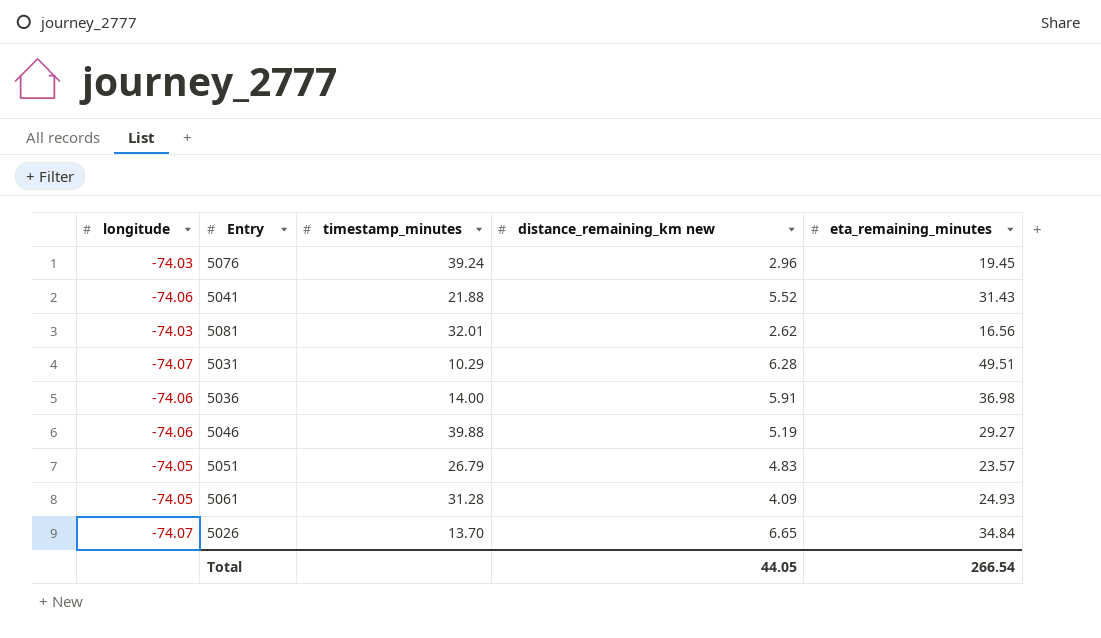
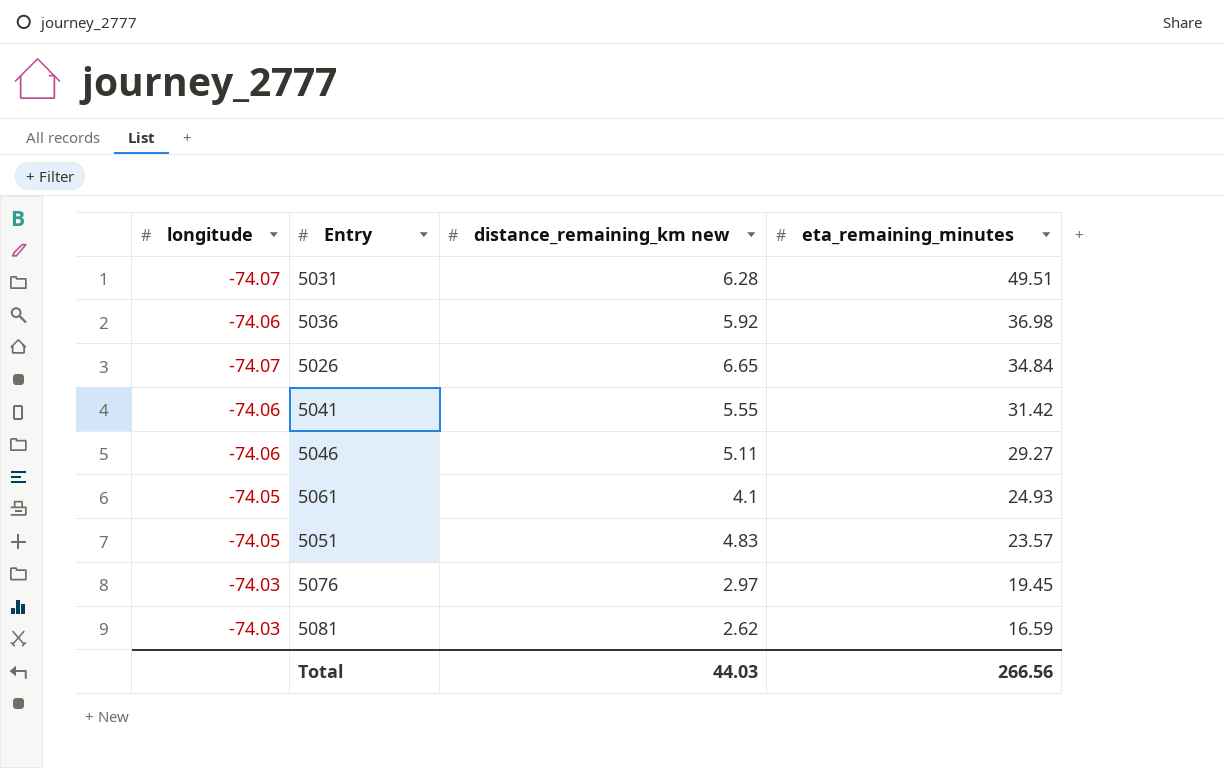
row order: none -> eta_remaining_minutes descending
column timestamp_minutes | position: 3 -> none
5036 | distance_remaining_km new: 5.91 -> 5.92
5041 | distance_remaining_km new: 5.52 -> 5.55
5041 | eta_remaining_minutes: 31.43 -> 31.42
5046 | distance_remaining_km new: 5.19 -> 5.11
5061 | distance_remaining_km new: 4.09 -> 4.1
5076 | distance_remaining_km new: 2.96 -> 2.97
5081 | eta_remaining_minutes: 16.56 -> 16.59
Total | distance_remaining_km new: 44.05 -> 44.03
Total | eta_remaining_minutes: 266.54 -> 266.56

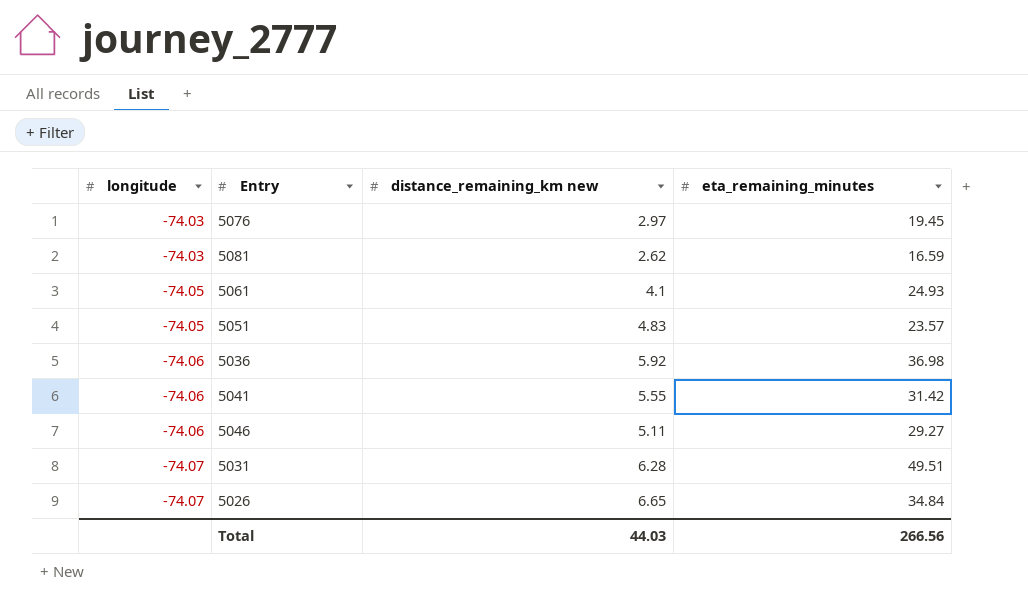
row order: eta_remaining_minutes descending -> longitude descending

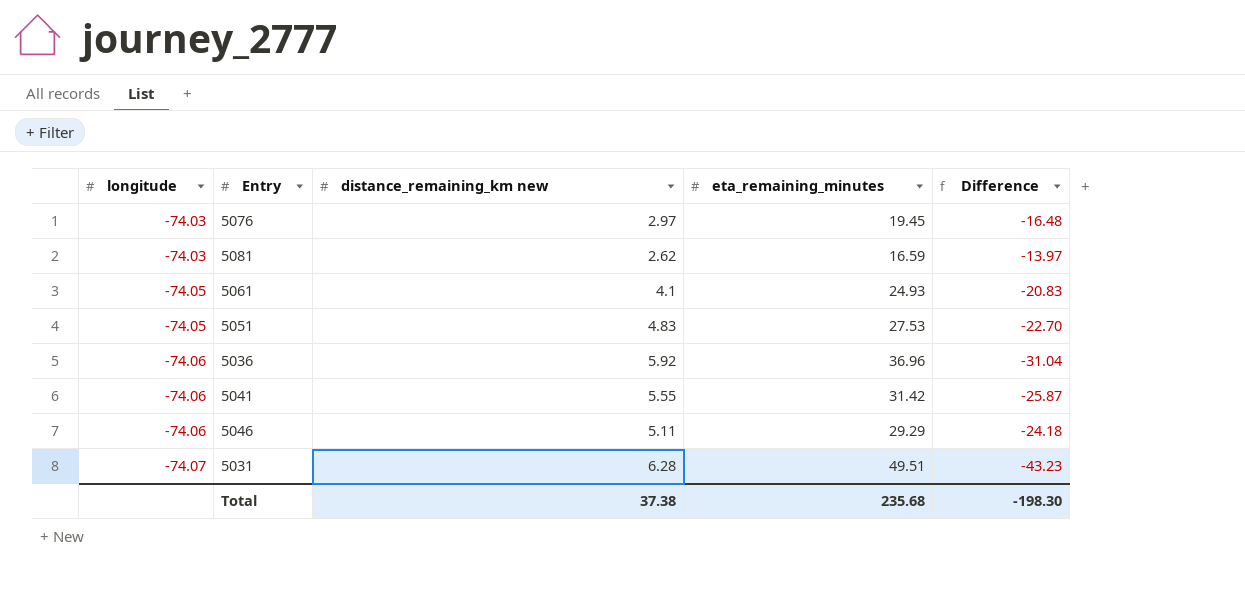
column Difference | formula: none -> [distance_remaining_km new] - [eta_remaining_minutes]
row 5026: -74.07 | 6.65 | 34.84 -> none
5051 | eta_remaining_minutes: 23.57 -> 27.53
5036 | eta_remaining_minutes: 36.98 -> 36.96
5046 | eta_remaining_minutes: 29.27 -> 29.29
Total | distance_remaining_km new: 44.03 -> 37.38
Total | eta_remaining_minutes: 266.56 -> 235.68

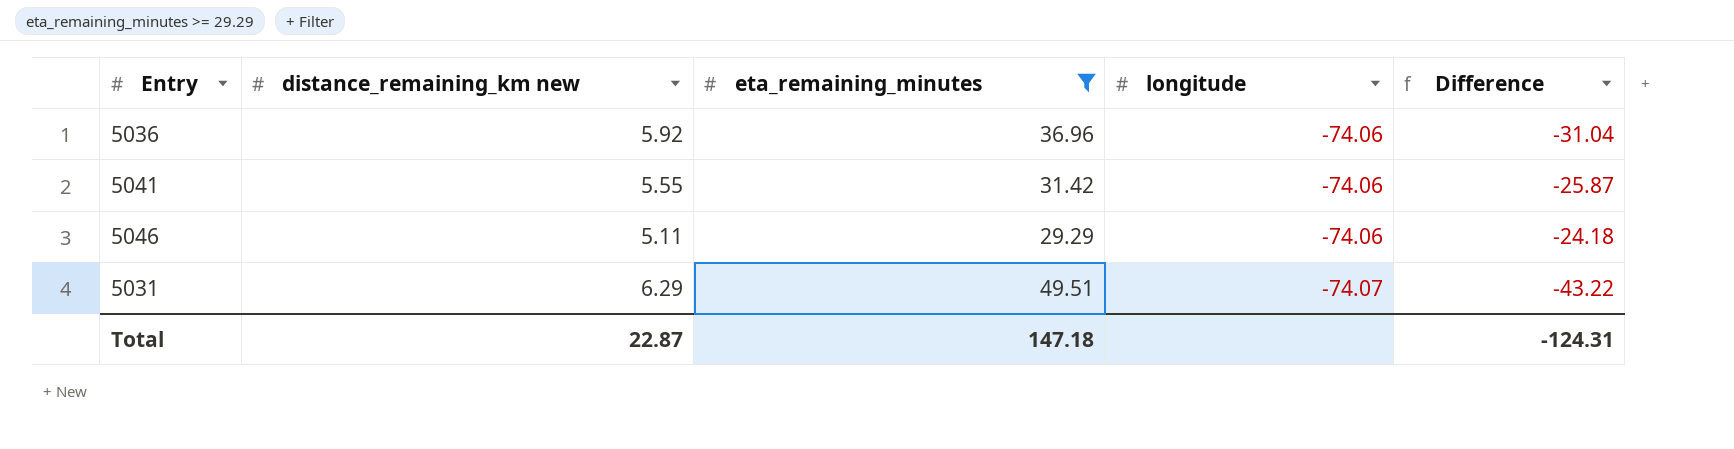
filter: none -> eta_remaining_minutes >= 29.29
column longitude | position: 1 -> 4
5031 | distance_remaining_km new: 6.28 -> 6.29
5031 | Difference: -43.23 -> -43.22
Total | distance_remaining_km new: 37.38 -> 22.87
Total | eta_remaining_minutes: 235.68 -> 147.18
Total | Difference: -198.30 -> -124.31

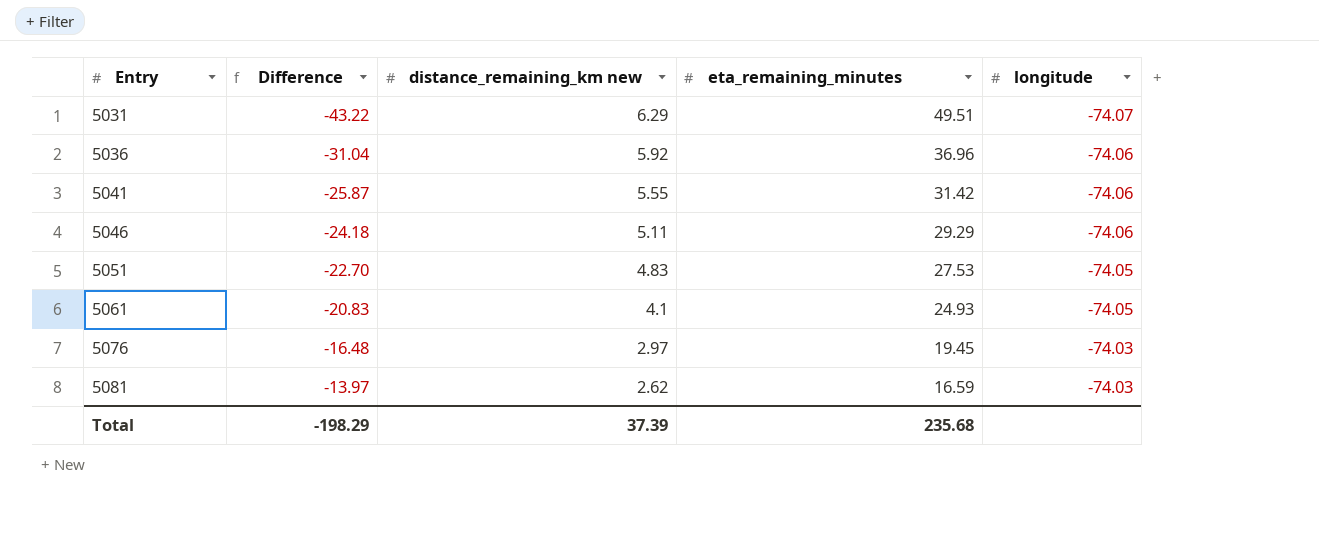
filter: eta_remaining_minutes >= 29.29 -> none
row order: longitude descending -> Entry ascending
column Difference | position: 5 -> 2
Total | Difference: -124.31 -> -198.29
Total | distance_remaining_km new: 22.87 -> 37.39
Total | eta_remaining_minutes: 147.18 -> 235.68

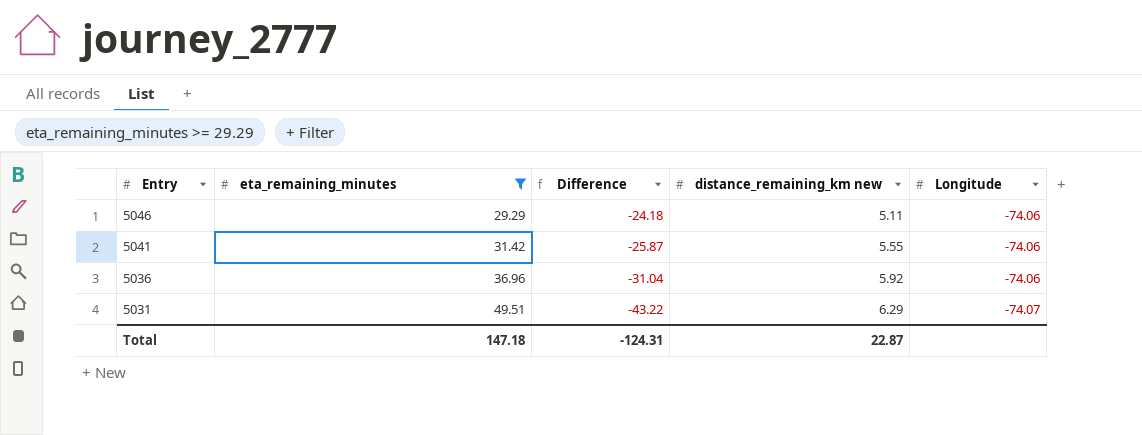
filter: none -> eta_remaining_minutes >= 29.29
row order: Entry ascending -> Entry descending
column eta_remaining_minutes | position: 4 -> 2
column name: longitude -> Longitude
Total | eta_remaining_minutes: 235.68 -> 147.18
Total | Difference: -198.29 -> -124.31
Total | distance_remaining_km new: 37.39 -> 22.87

